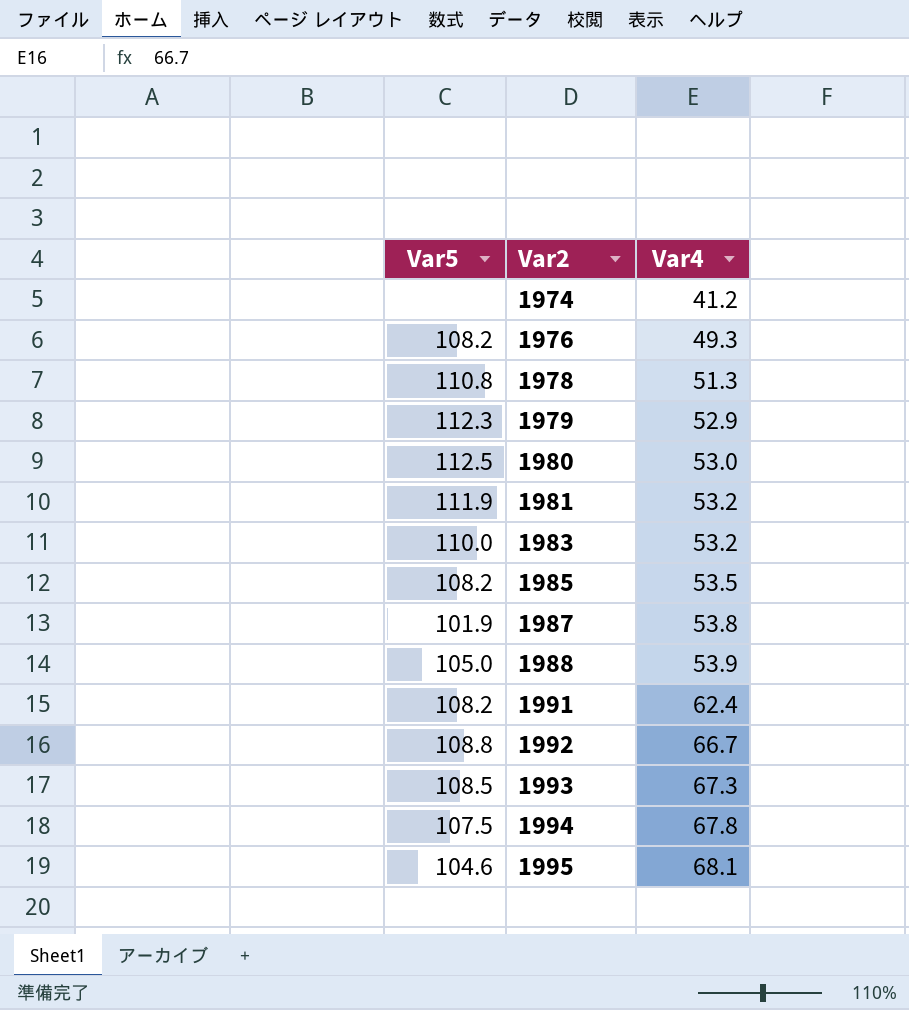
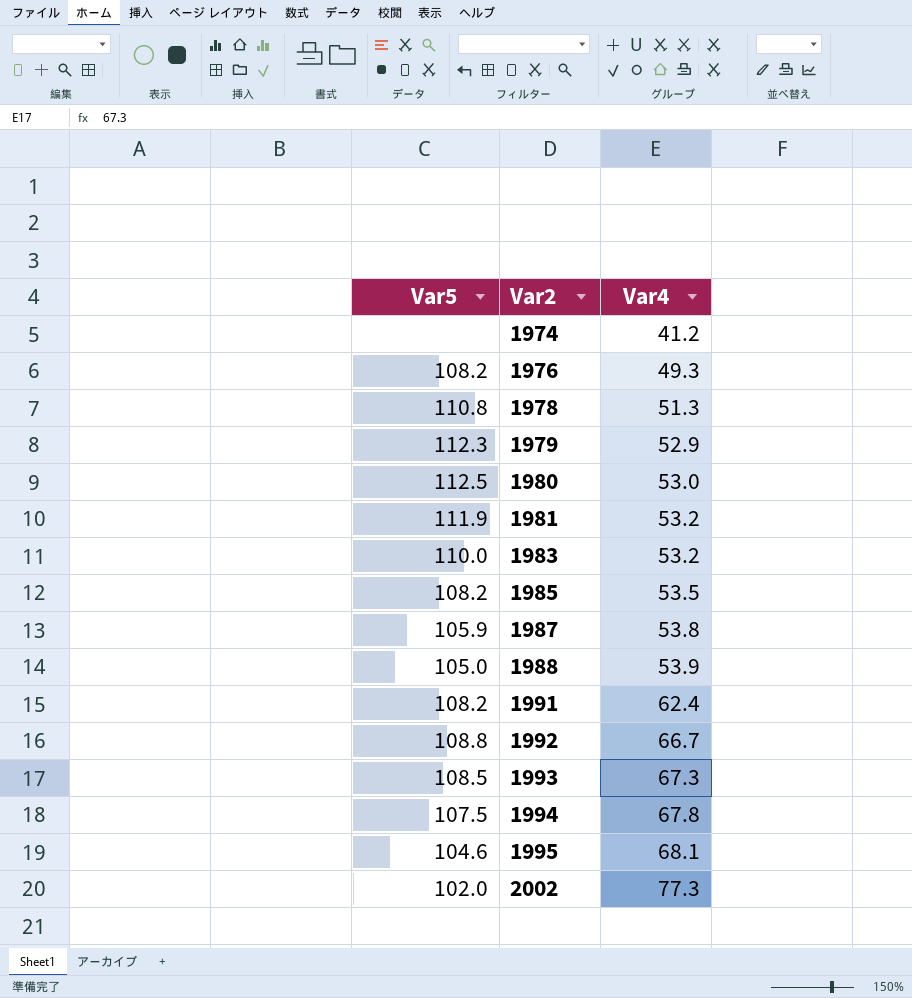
1987 | Var5: 101.9 -> 105.9
row 2002: none -> 102.0 | 77.3

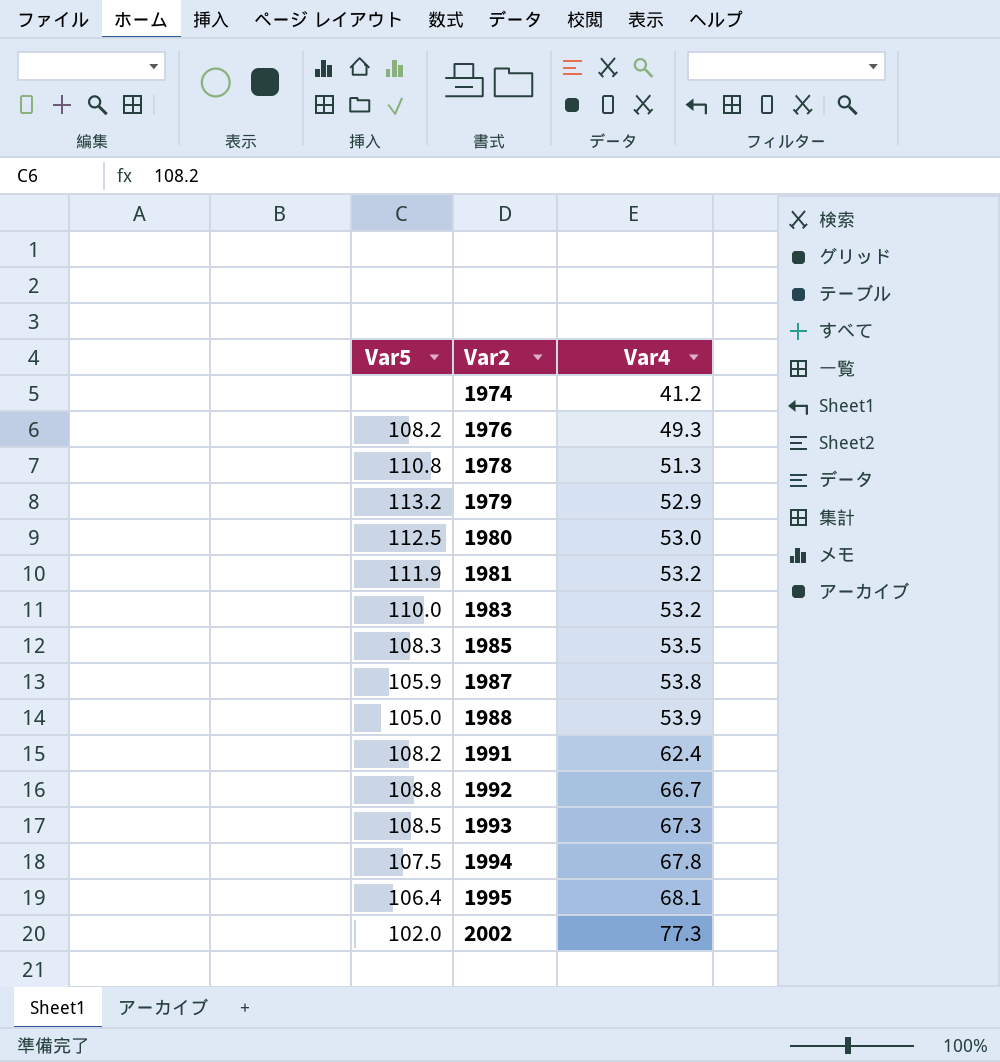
1979 | Var5: 112.3 -> 113.2
1985 | Var5: 108.2 -> 108.3
1995 | Var5: 104.6 -> 106.4

